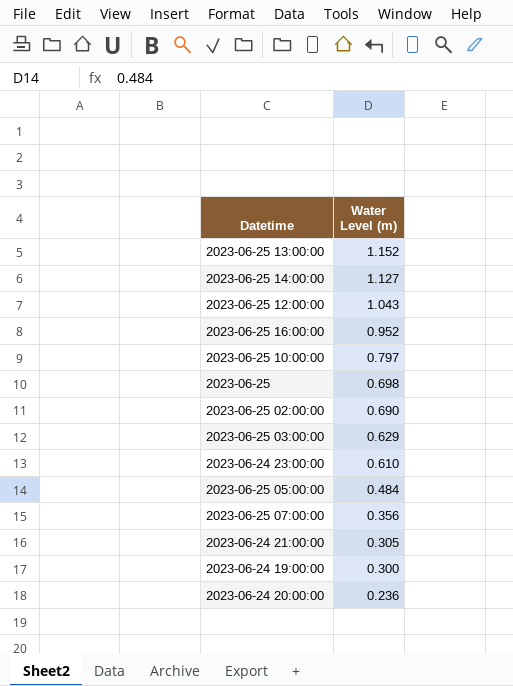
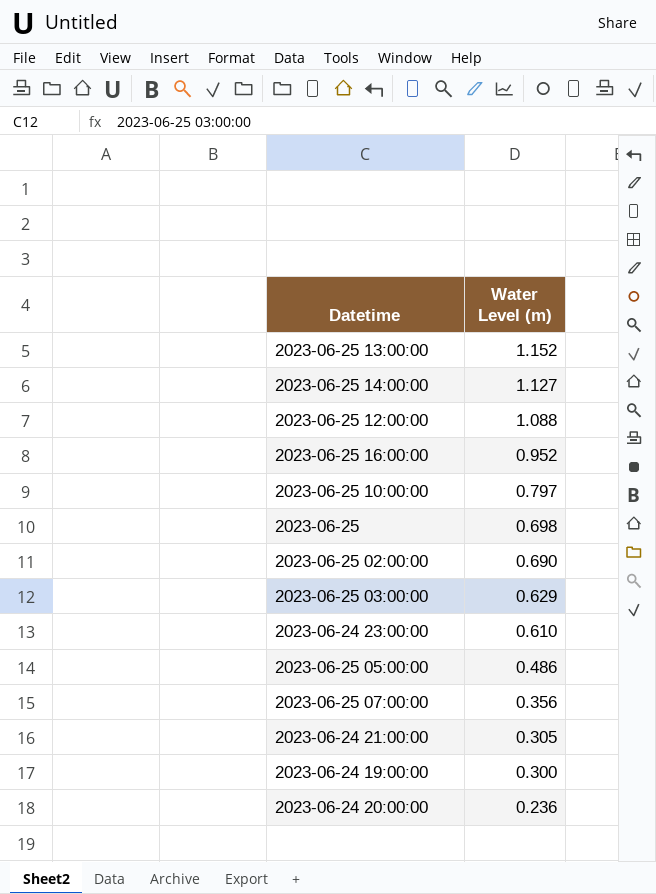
2023-06-25 12:00:00 | Water Level (m): 1.043 -> 1.088
2023-06-25 05:00:00 | Water Level (m): 0.484 -> 0.486

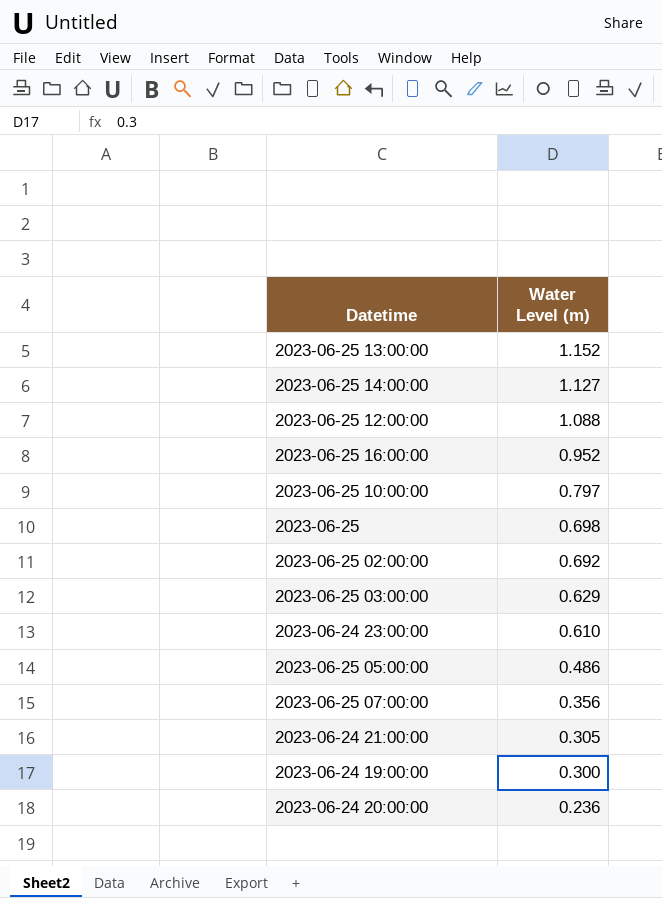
2023-06-25 02:00:00 | Water Level (m): 0.690 -> 0.692

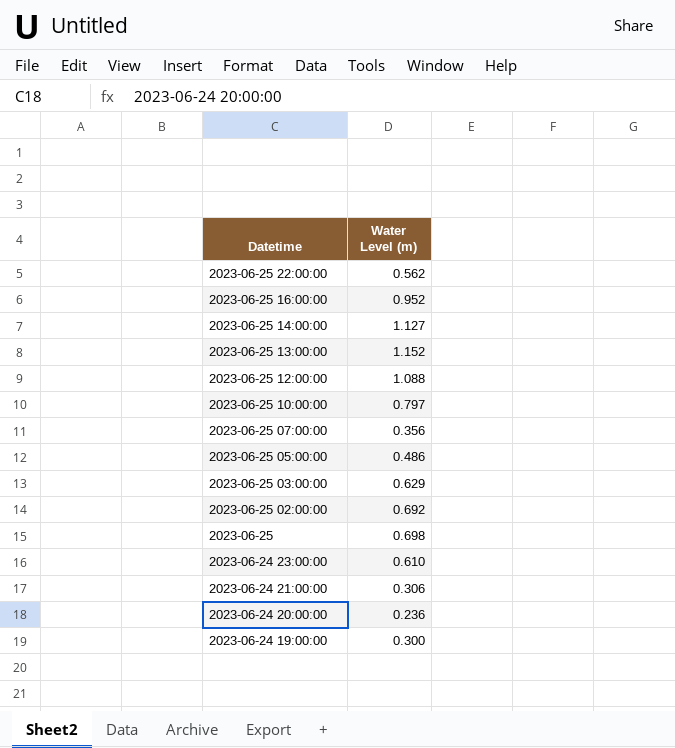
row order: Water Level (m) descending -> Datetime descending
row 2023-06-25 22:00:00: none -> 0.562
2023-06-24 21:00:00 | Water Level (m): 0.305 -> 0.306

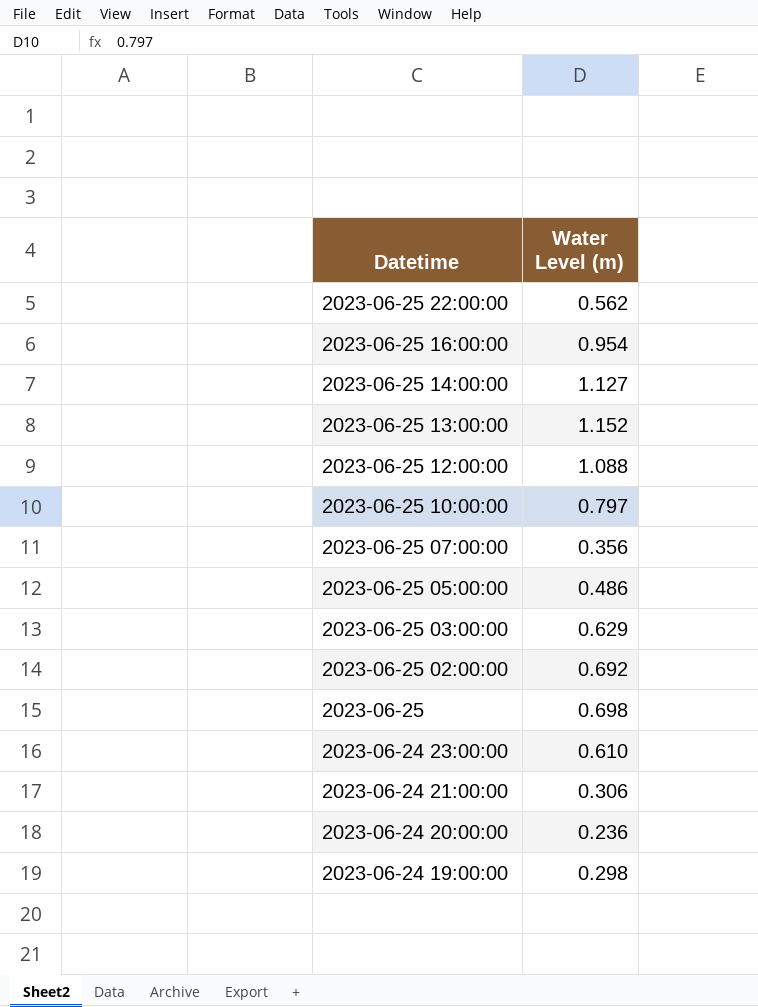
2023-06-25 16:00:00 | Water Level (m): 0.952 -> 0.954
2023-06-24 19:00:00 | Water Level (m): 0.300 -> 0.298

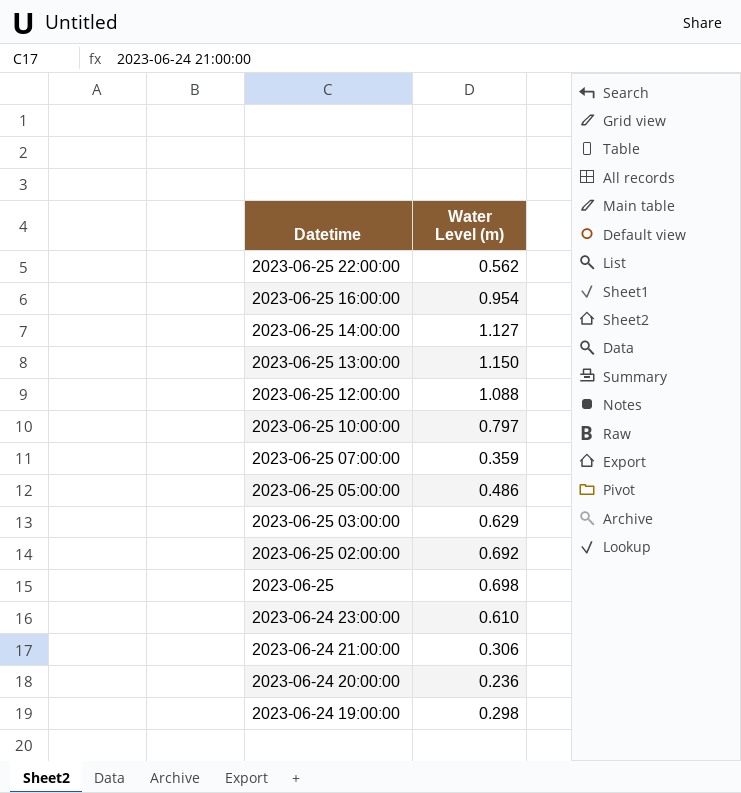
2023-06-25 13:00:00 | Water Level (m): 1.152 -> 1.150
2023-06-25 07:00:00 | Water Level (m): 0.356 -> 0.359

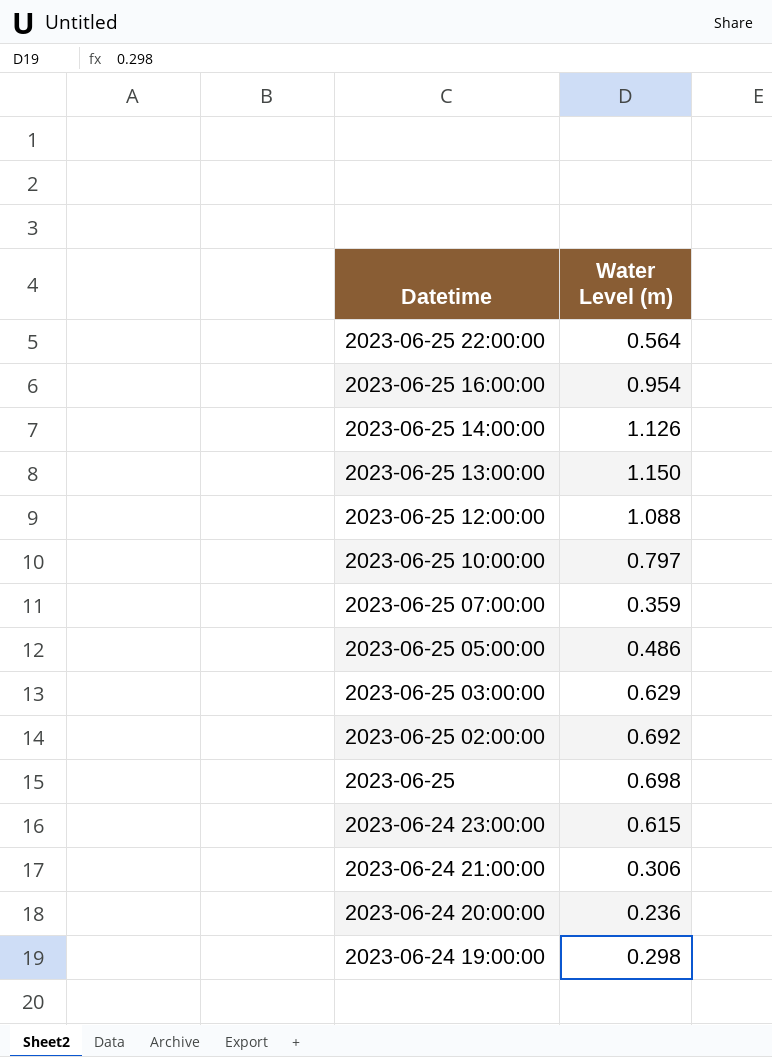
2023-06-25 22:00:00 | Water Level (m): 0.562 -> 0.564
2023-06-25 14:00:00 | Water Level (m): 1.127 -> 1.126
2023-06-24 23:00:00 | Water Level (m): 0.610 -> 0.615

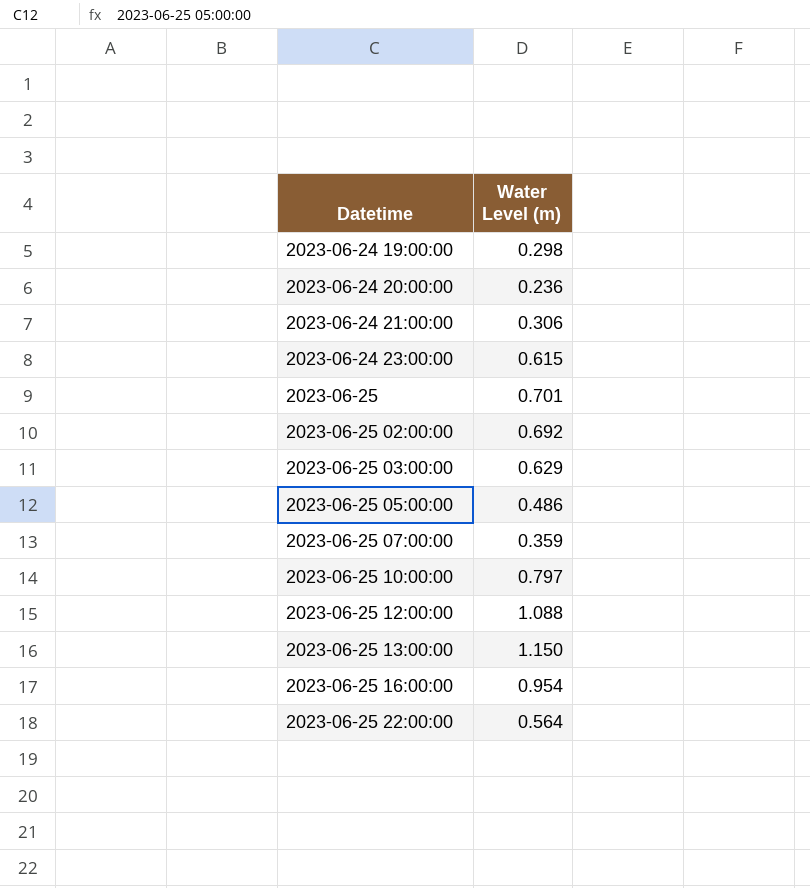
row order: Datetime descending -> Datetime ascending
row 2023-06-25 14:00:00: 1.126 -> none
2023-06-25 | Water Level (m): 0.698 -> 0.701

